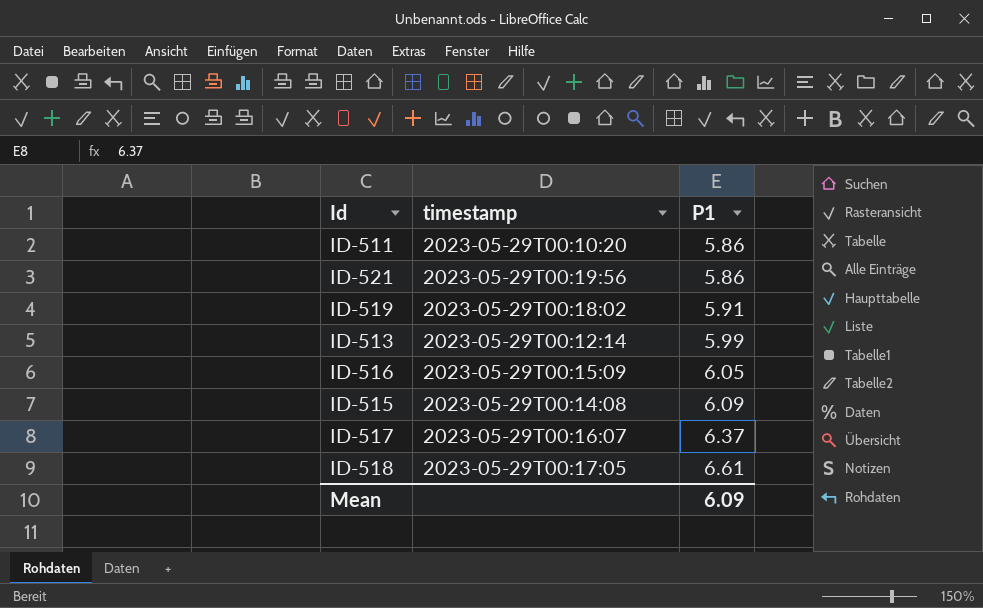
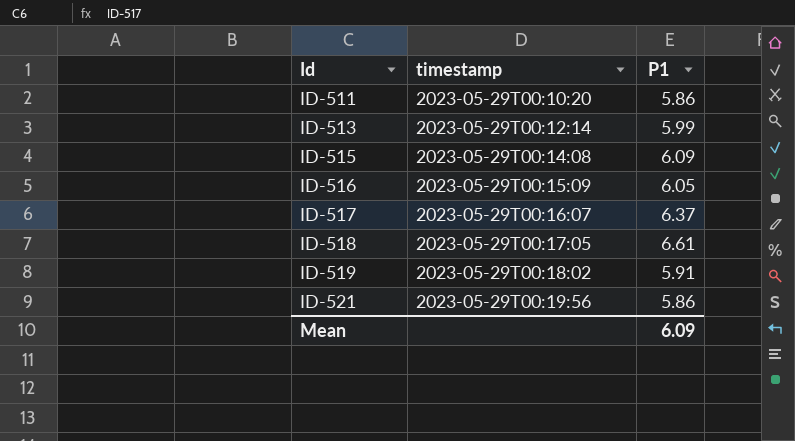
row order: P1 ascending -> Id ascending

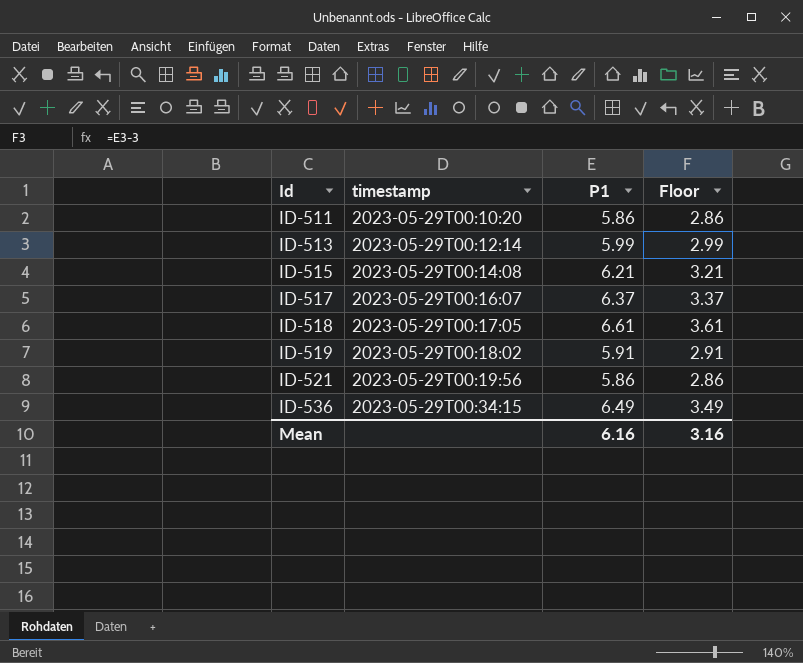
column Floor | formula: none -> [P1] - 3
row ID-516: 2023-05-29T00:15:09 | 6.05 -> none
ID-515 | P1: 6.09 -> 6.21
row ID-536: none -> 2023-05-29T00:34:15 | 6.49 | 3.49
Mean | P1: 6.09 -> 6.16

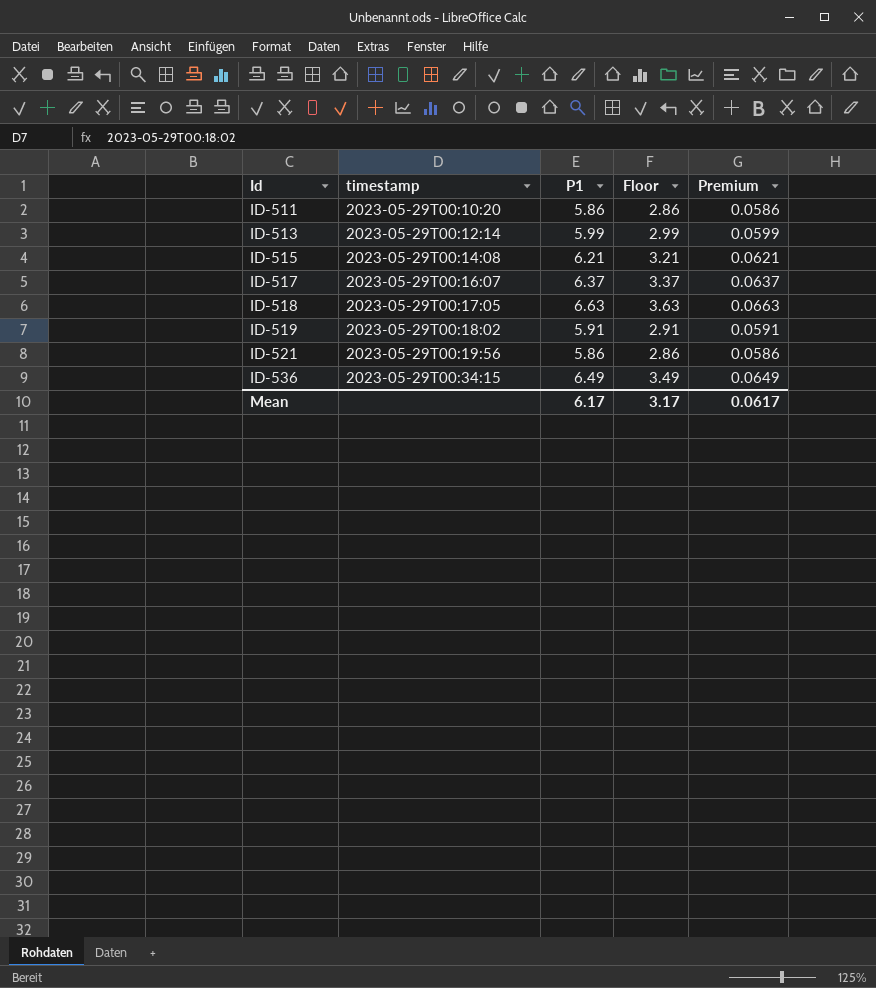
column Premium | formula: none -> [P1] * 0.01
ID-518 | P1: 6.61 -> 6.63
ID-518 | Floor: 3.61 -> 3.63
Mean | P1: 6.16 -> 6.17
Mean | Floor: 3.16 -> 3.17

